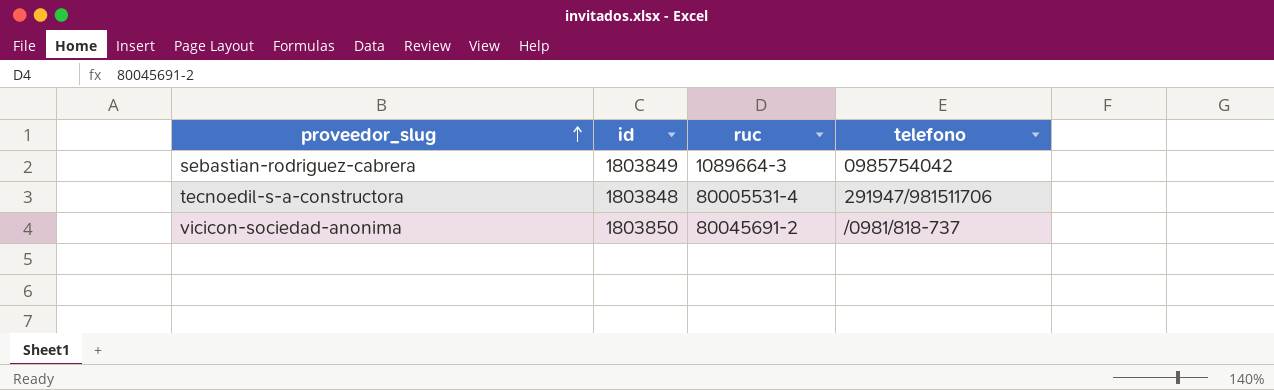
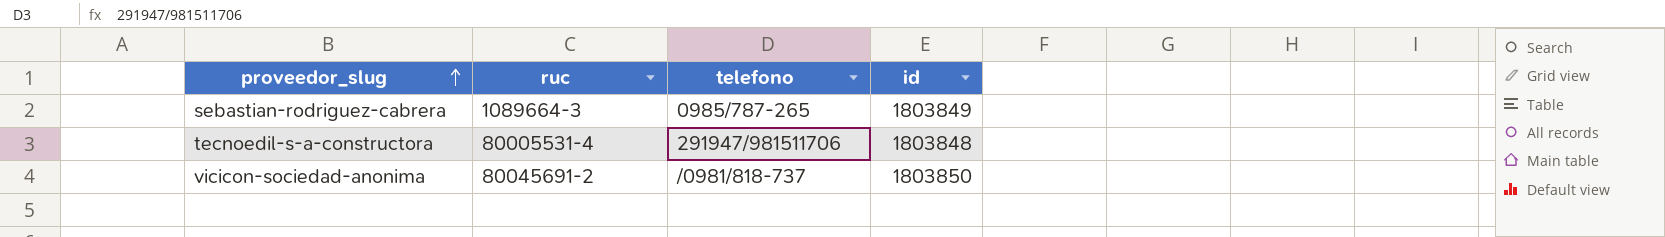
column id | position: 2 -> 4
sebastian-rodriguez-cabrera | telefono: 0985754042 -> 0985/787-265

